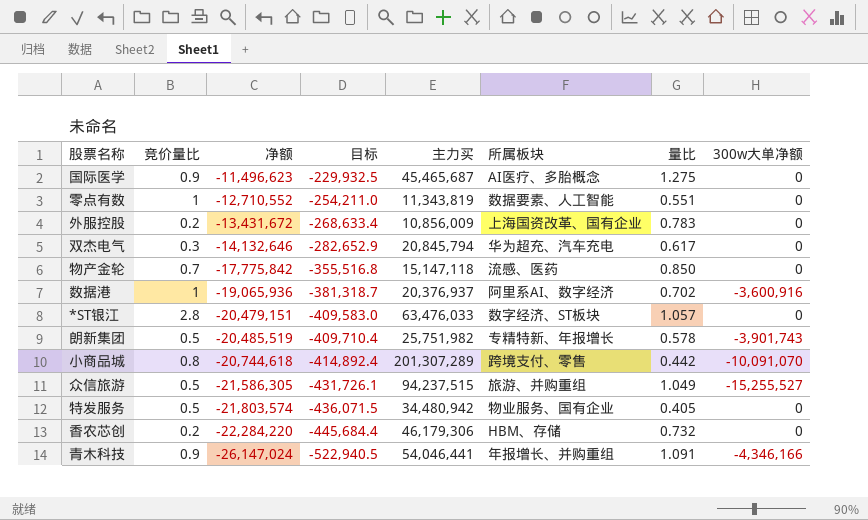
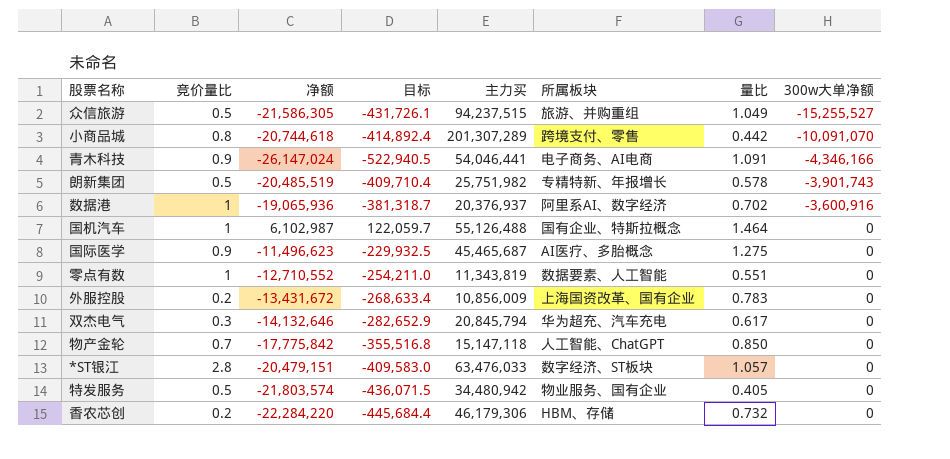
row order: 净额 descending -> 300w大单净额 ascending
青木科技 | 所属板块: 年报增长、并购重组 -> 电子商务、AI电商
row 国机汽车: none -> 1 | 6,102,987 | 122,059.7 | 55,126,488 | 国有企业、特斯拉概念 | 1.464 | 0
物产金轮 | 所属板块: 流感、医药 -> 人工智能、ChatGPT

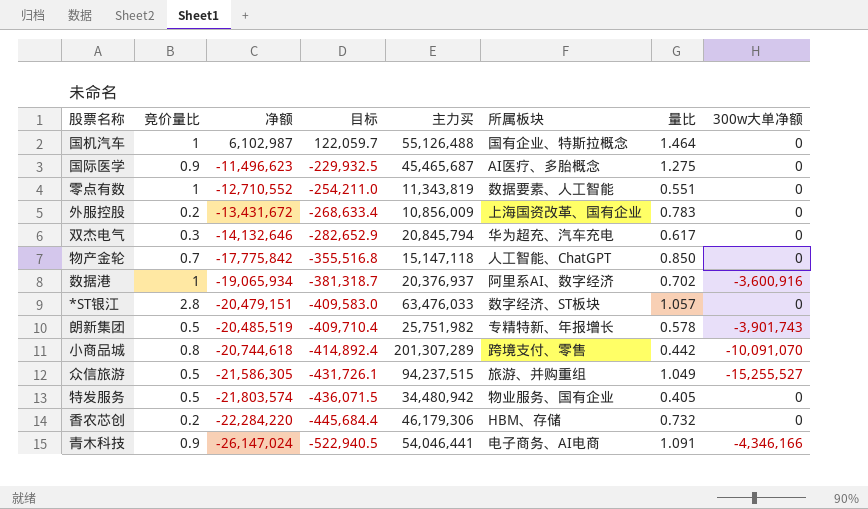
row order: 300w大单净额 ascending -> 净额 descending
数据港 | 净额: -19,065,936 -> -19,065,934

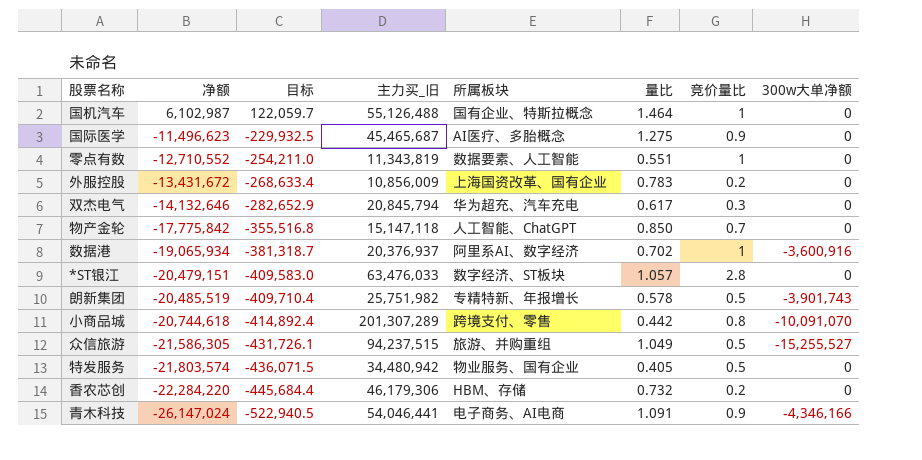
column name: 主力买 -> 主力买_旧
column 竞价量比 | position: 2 -> 7

